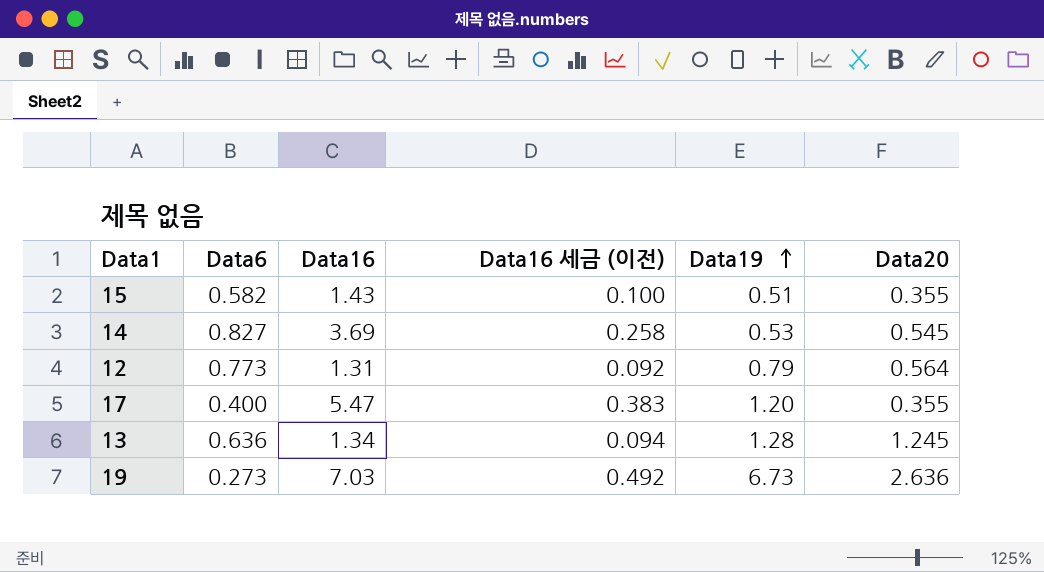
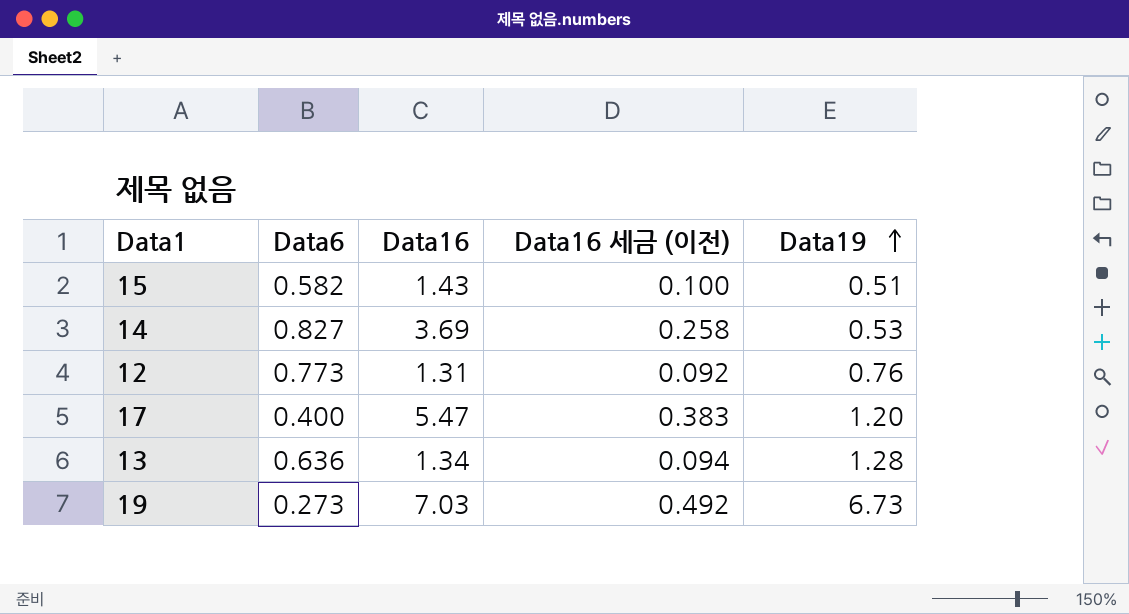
column Data20 | position: 6 -> none
12 | Data19: 0.79 -> 0.76

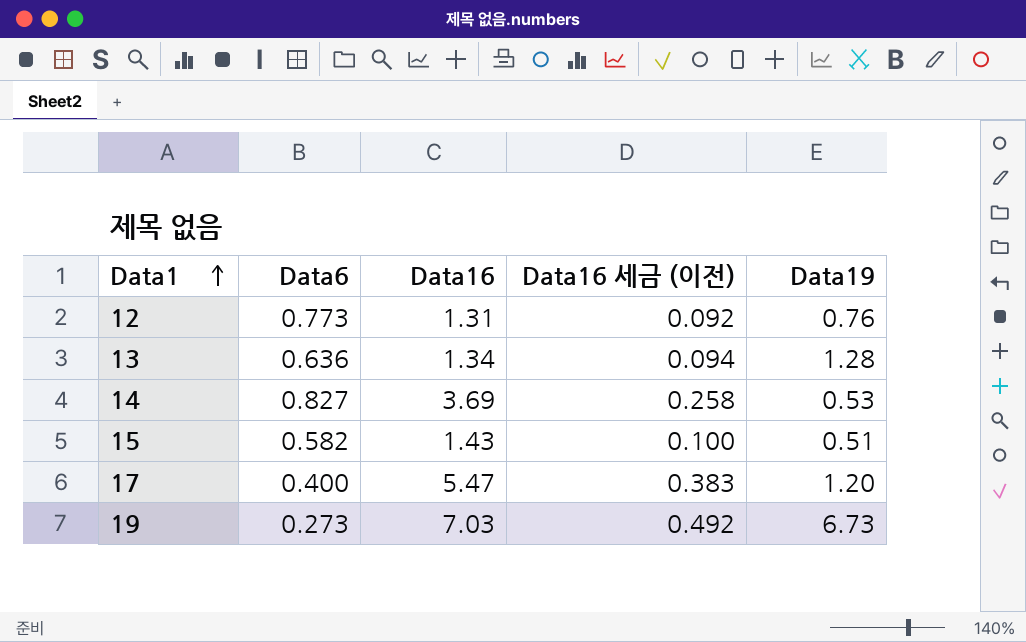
row order: Data19 ascending -> Data1 ascending

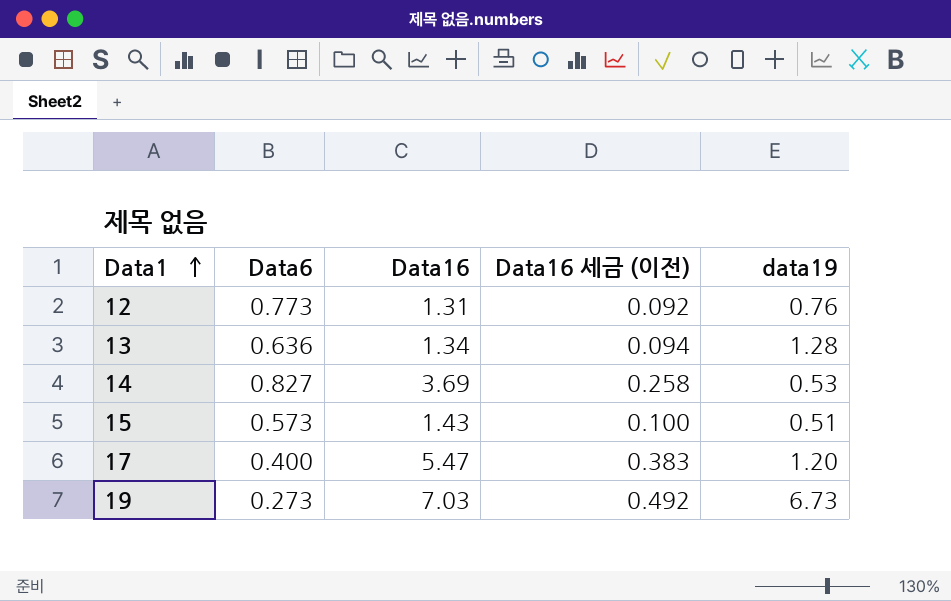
column name: Data19 -> data19
15 | Data6: 0.582 -> 0.573

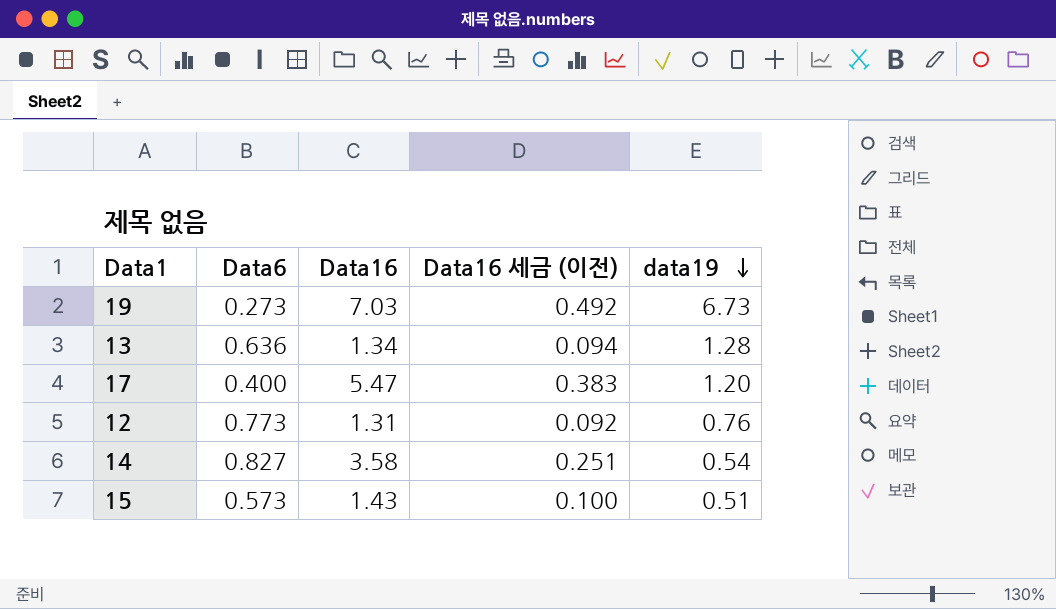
row order: Data1 ascending -> data19 descending
14 | Data16: 3.69 -> 3.58
14 | Data16 세금 (이전): 0.258 -> 0.251
14 | data19: 0.53 -> 0.54

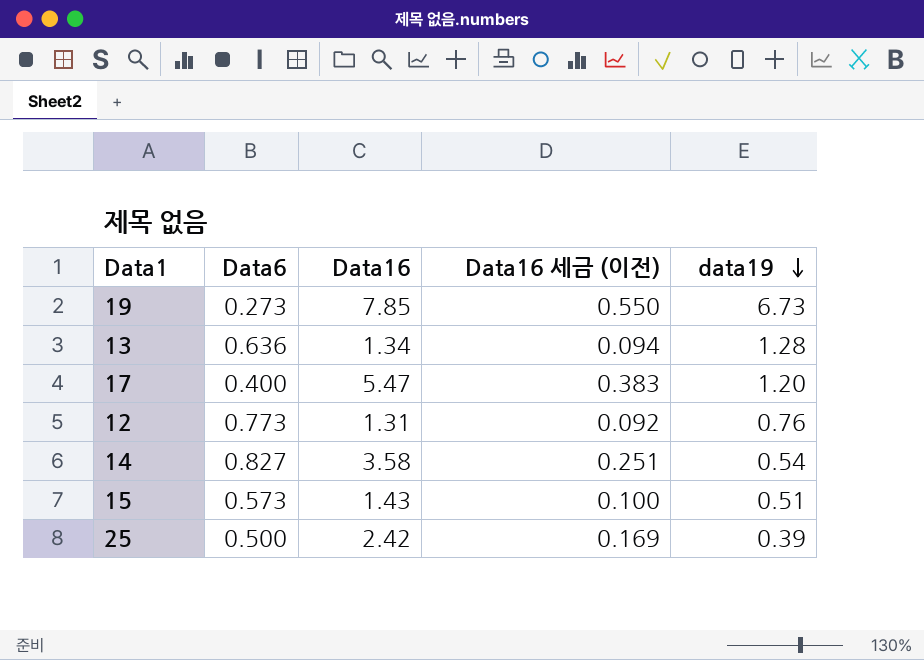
19 | Data16: 7.03 -> 7.85
19 | Data16 세금 (이전): 0.492 -> 0.550
row 25: none -> 0.500 | 2.42 | 0.169 | 0.39

